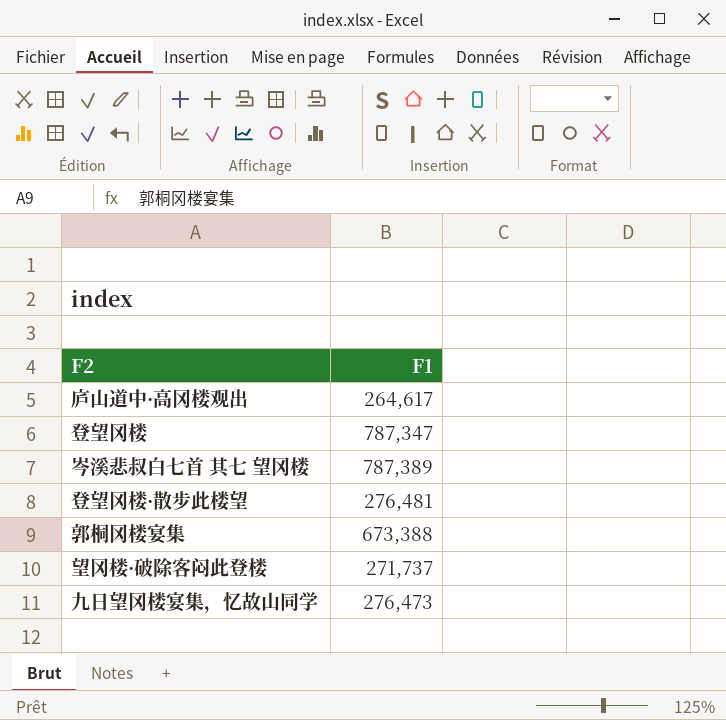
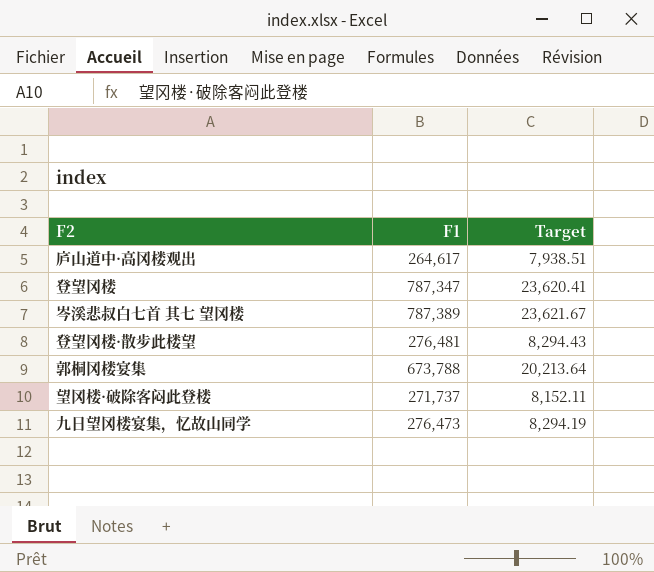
column Target | formula: none -> [F1] * 0.03
郭桐冈楼宴集 | F1: 673,388 -> 673,788

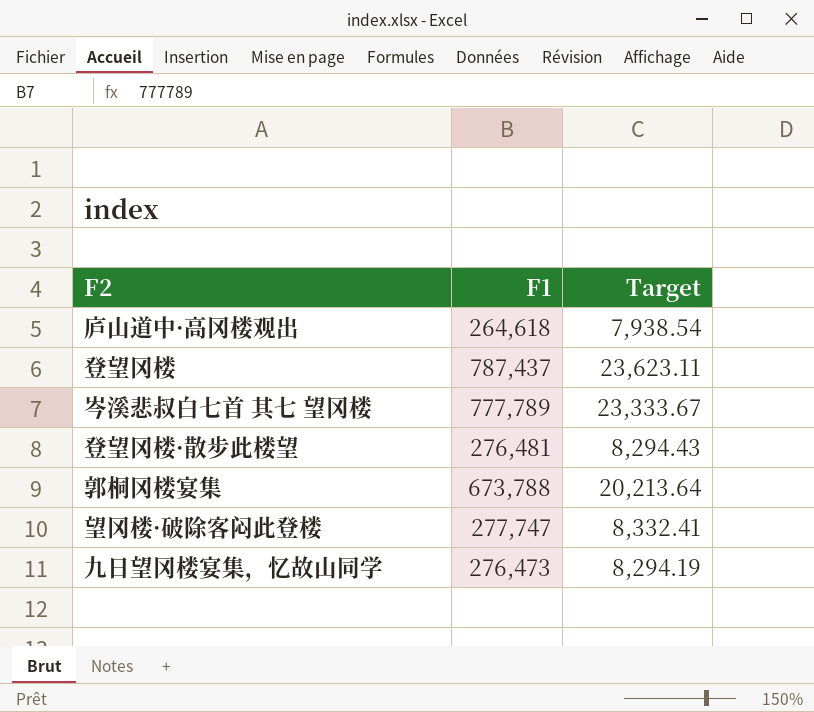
庐山道中·高冈楼观出 | F1: 264,617 -> 264,618
庐山道中·高冈楼观出 | Target: 7,938.51 -> 7,938.54
登望冈楼 | F1: 787,347 -> 787,437
登望冈楼 | Target: 23,620.41 -> 23,623.11
岑溪悲叔白七首 其七 望冈楼 | F1: 787,389 -> 777,789
岑溪悲叔白七首 其七 望冈楼 | Target: 23,621.67 -> 23,333.67
望冈楼·破除客闷此登楼 | F1: 271,737 -> 277,747
望冈楼·破除客闷此登楼 | Target: 8,152.11 -> 8,332.41

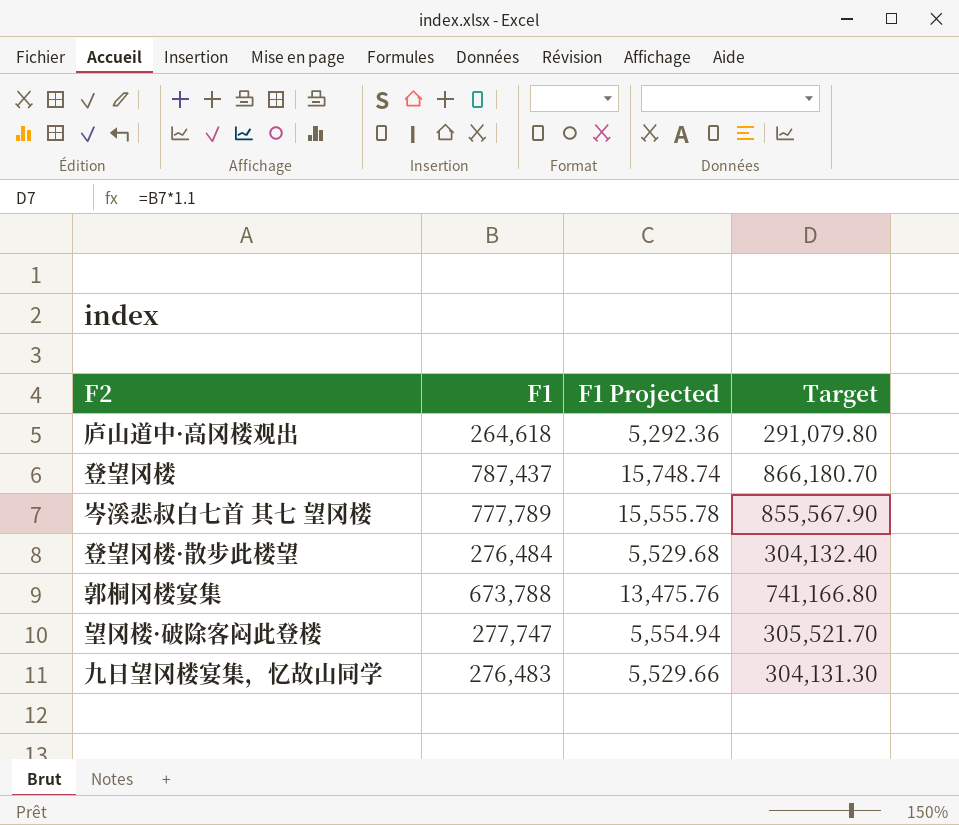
column F1 Projected | formula: none -> [F1] * 0.02
column Target | formula: [F1] * 0.03 -> [F1] * 1.1
登望冈楼·散步此楼望 | F1: 276,481 -> 276,484
九日望冈楼宴集，忆故山同学 | F1: 276,473 -> 276,483

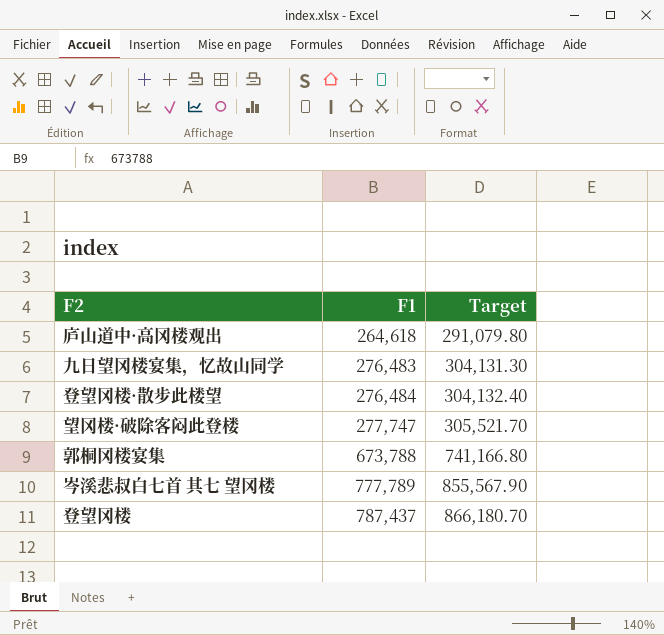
row order: none -> F1 ascending
column F1 Projected | formula: [F1] * 0.02 -> none

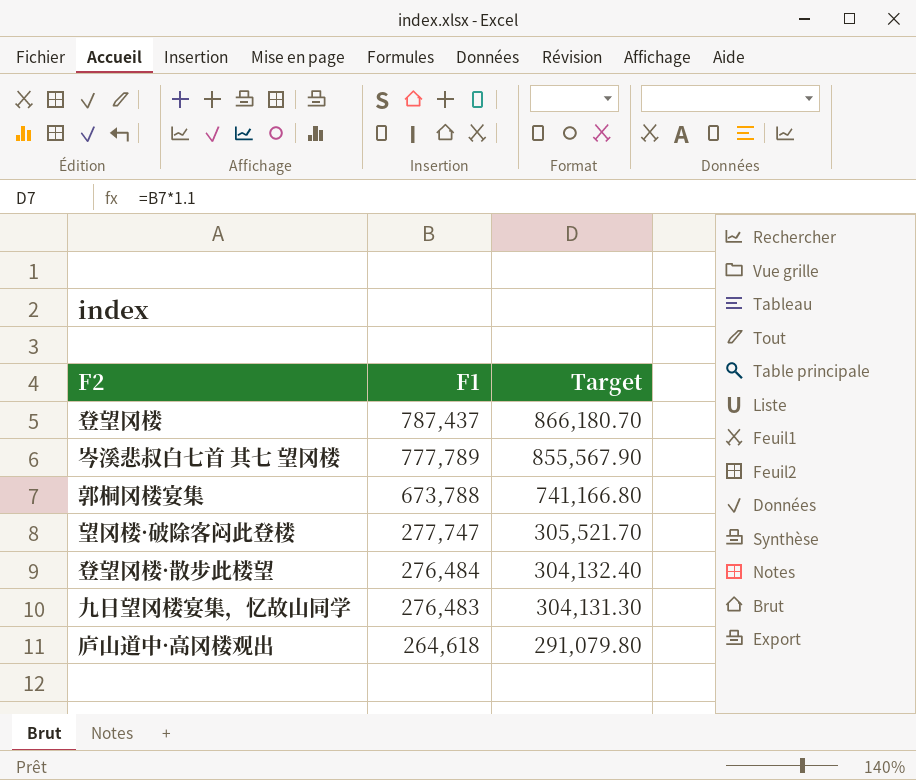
row order: F1 ascending -> F1 descending

